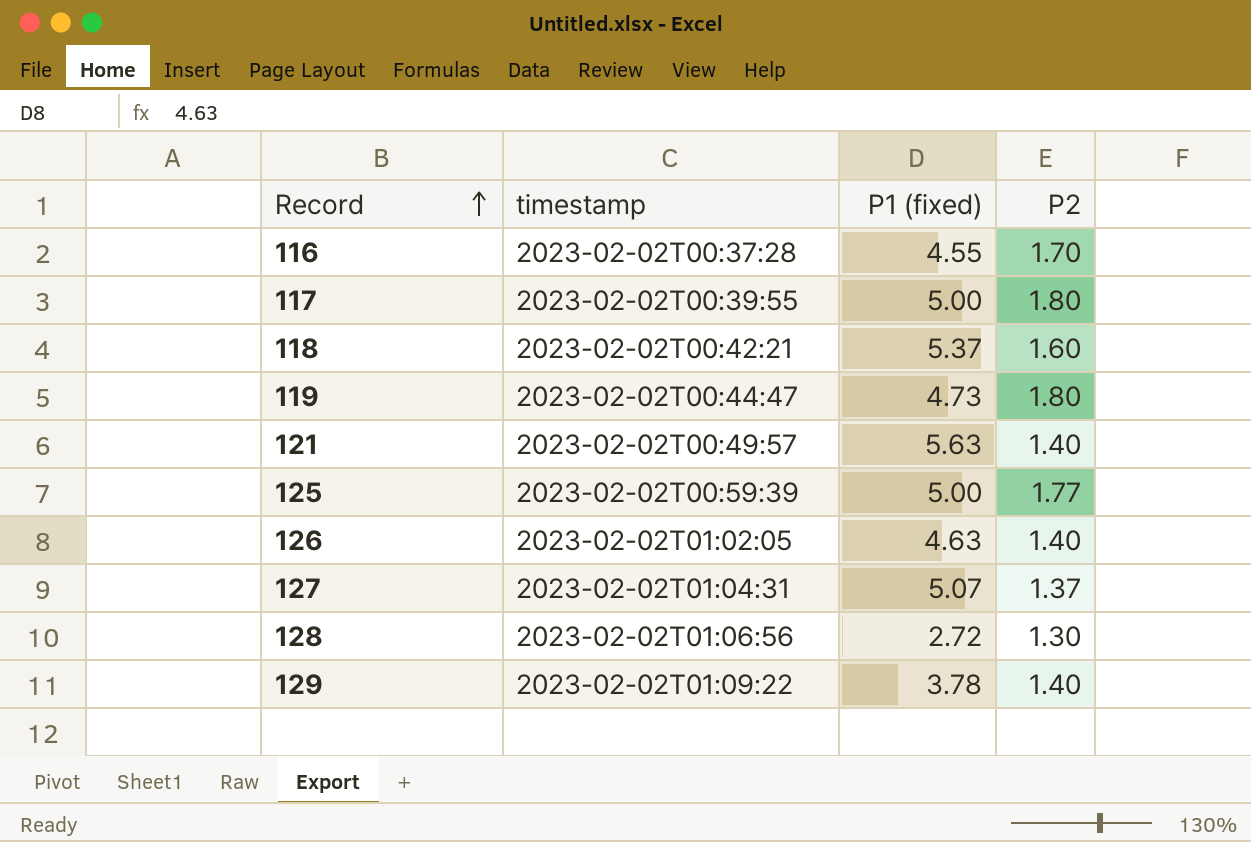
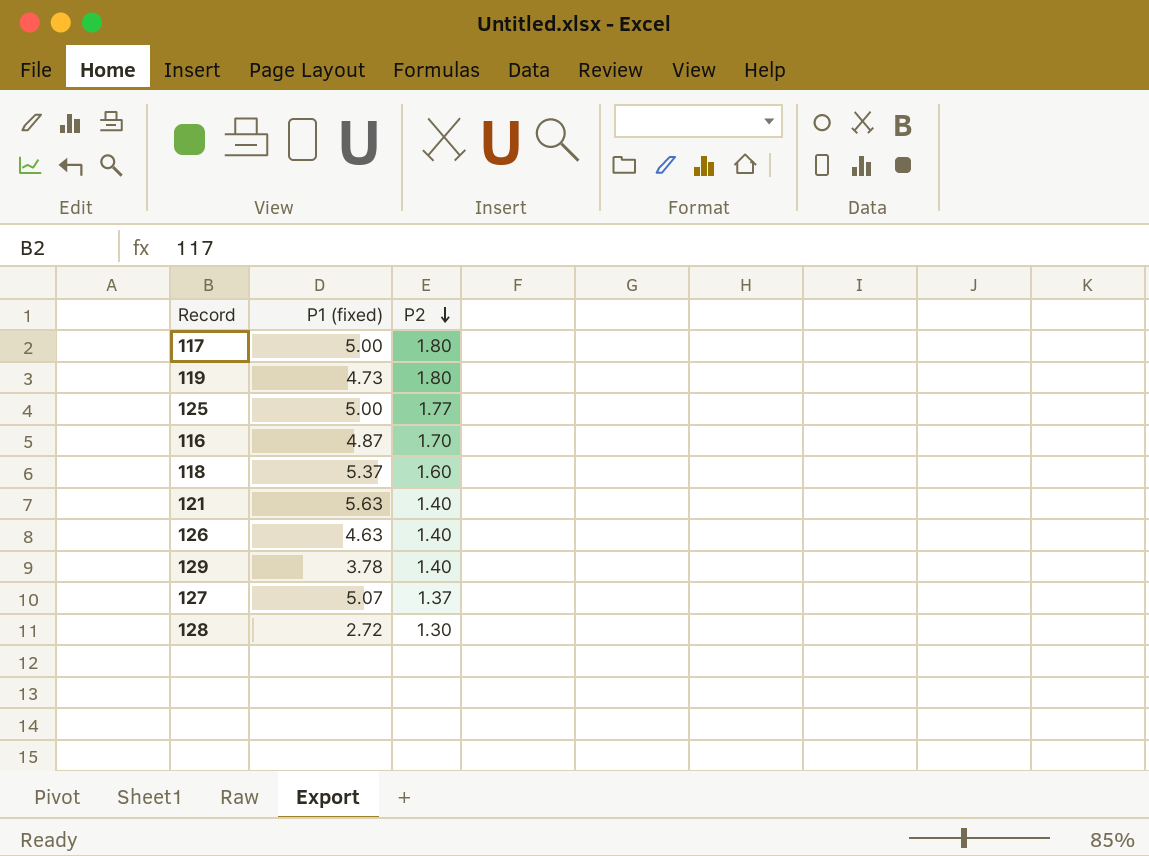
row order: Record ascending -> P2 descending
column timestamp | position: 2 -> none
116 | P1 (fixed): 4.55 -> 4.87

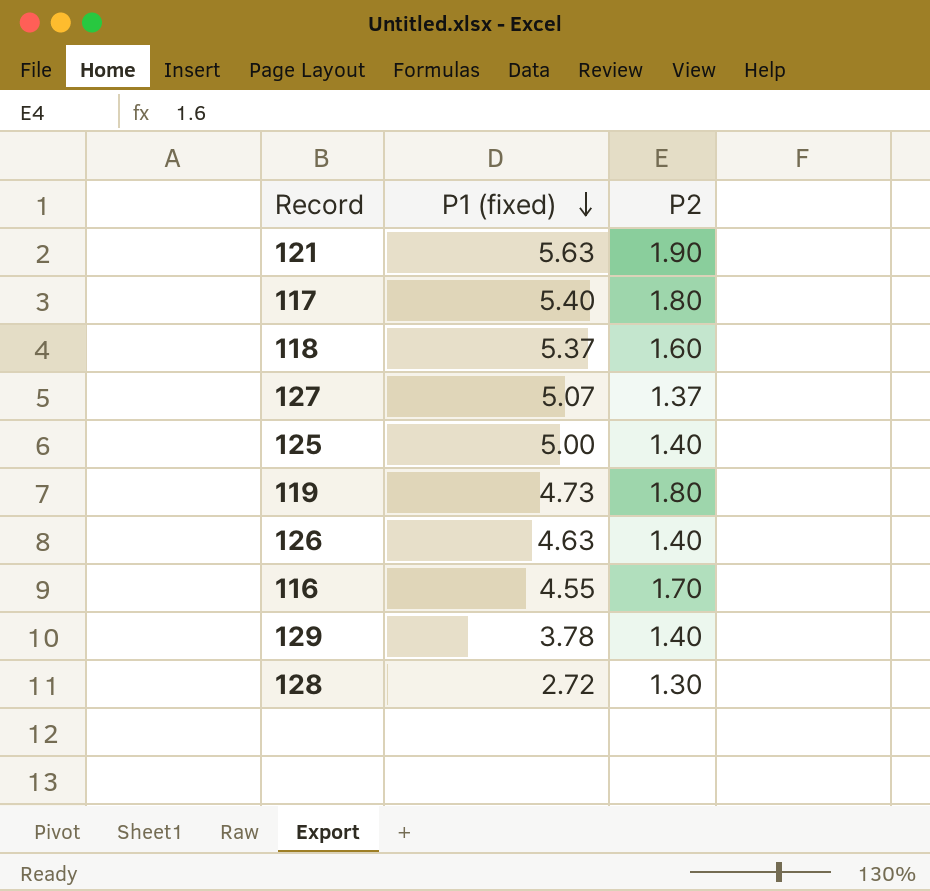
row order: P2 descending -> P1 (fixed) descending
121 | P2: 1.40 -> 1.90
117 | P1 (fixed): 5.00 -> 5.40
125 | P2: 1.77 -> 1.40
116 | P1 (fixed): 4.87 -> 4.55

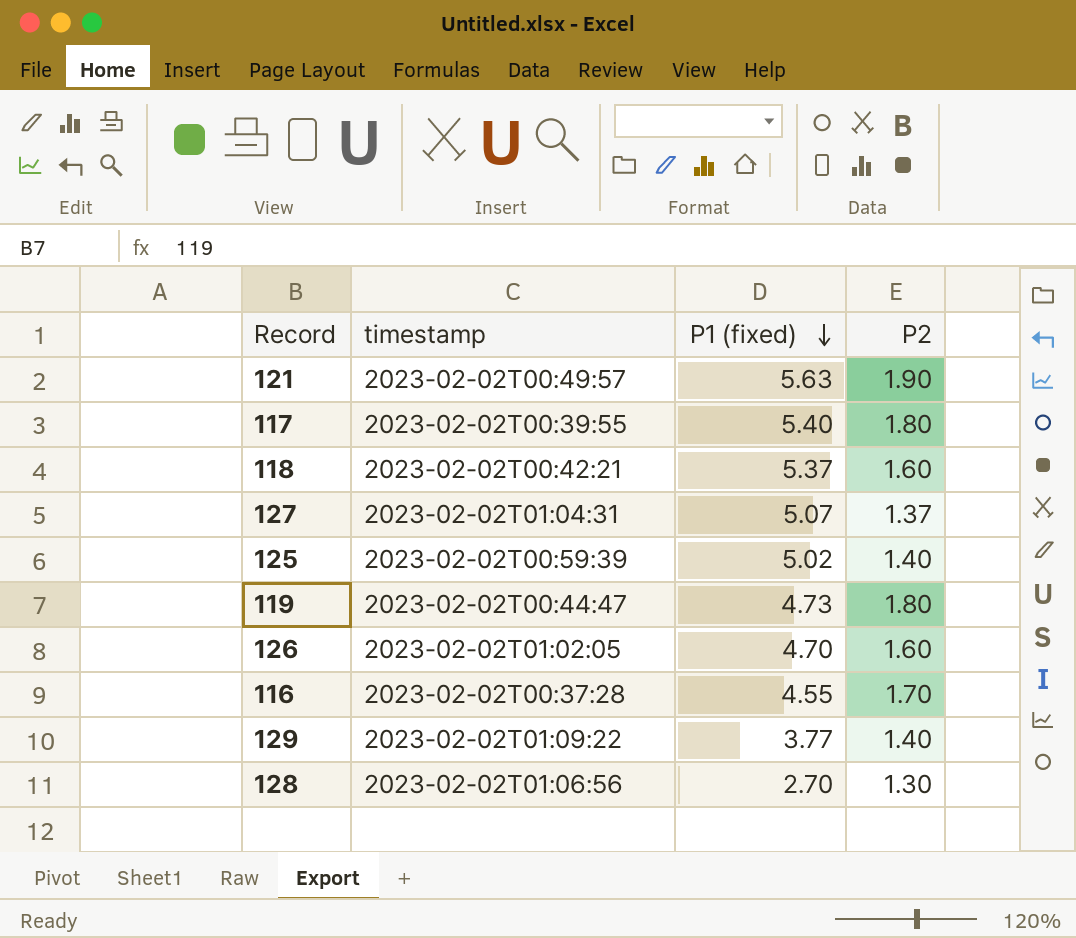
column timestamp | position: none -> 2
125 | P1 (fixed): 5.00 -> 5.02
126 | P1 (fixed): 4.63 -> 4.70
126 | P2: 1.40 -> 1.60
129 | P1 (fixed): 3.78 -> 3.77
128 | P1 (fixed): 2.72 -> 2.70

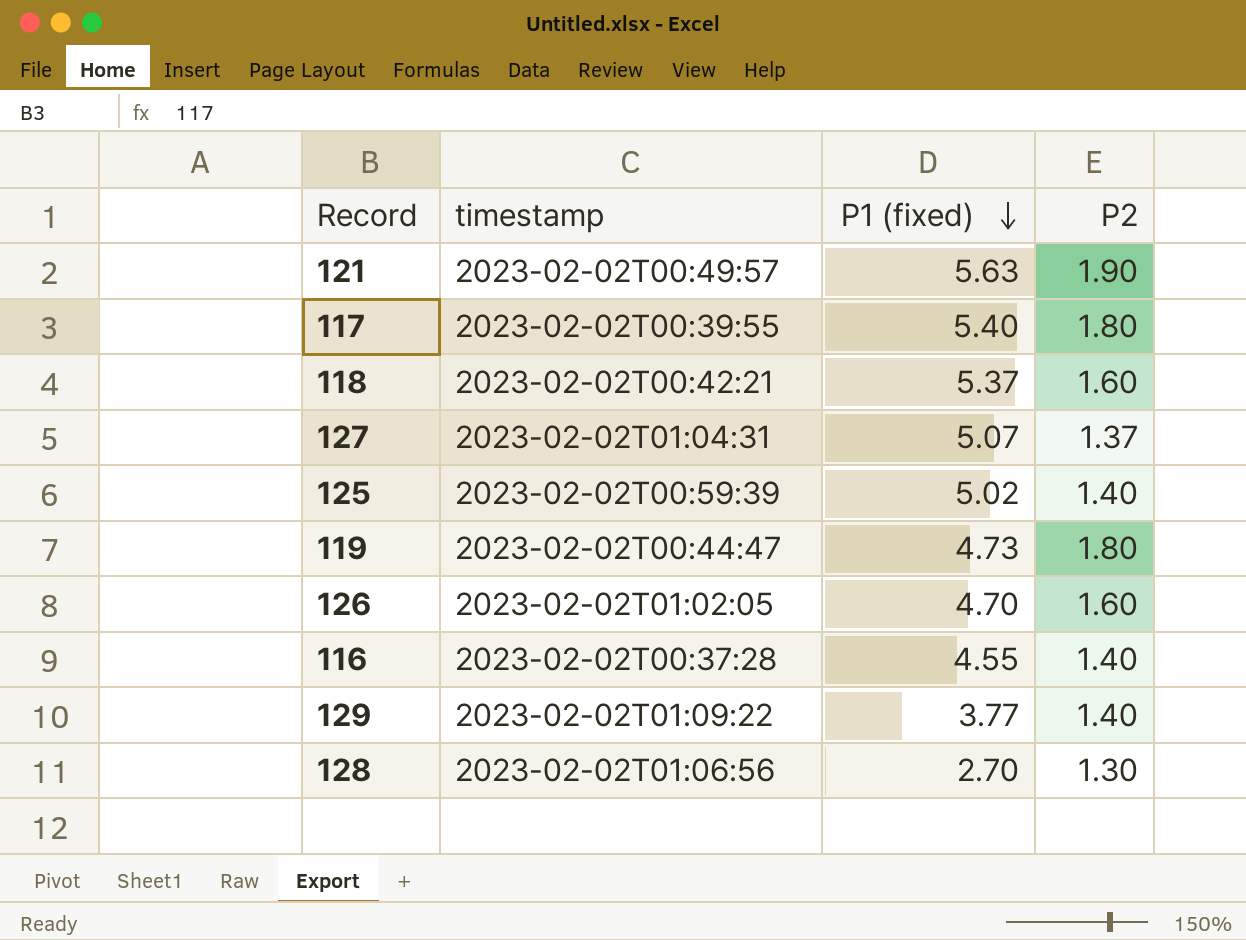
116 | P2: 1.70 -> 1.40

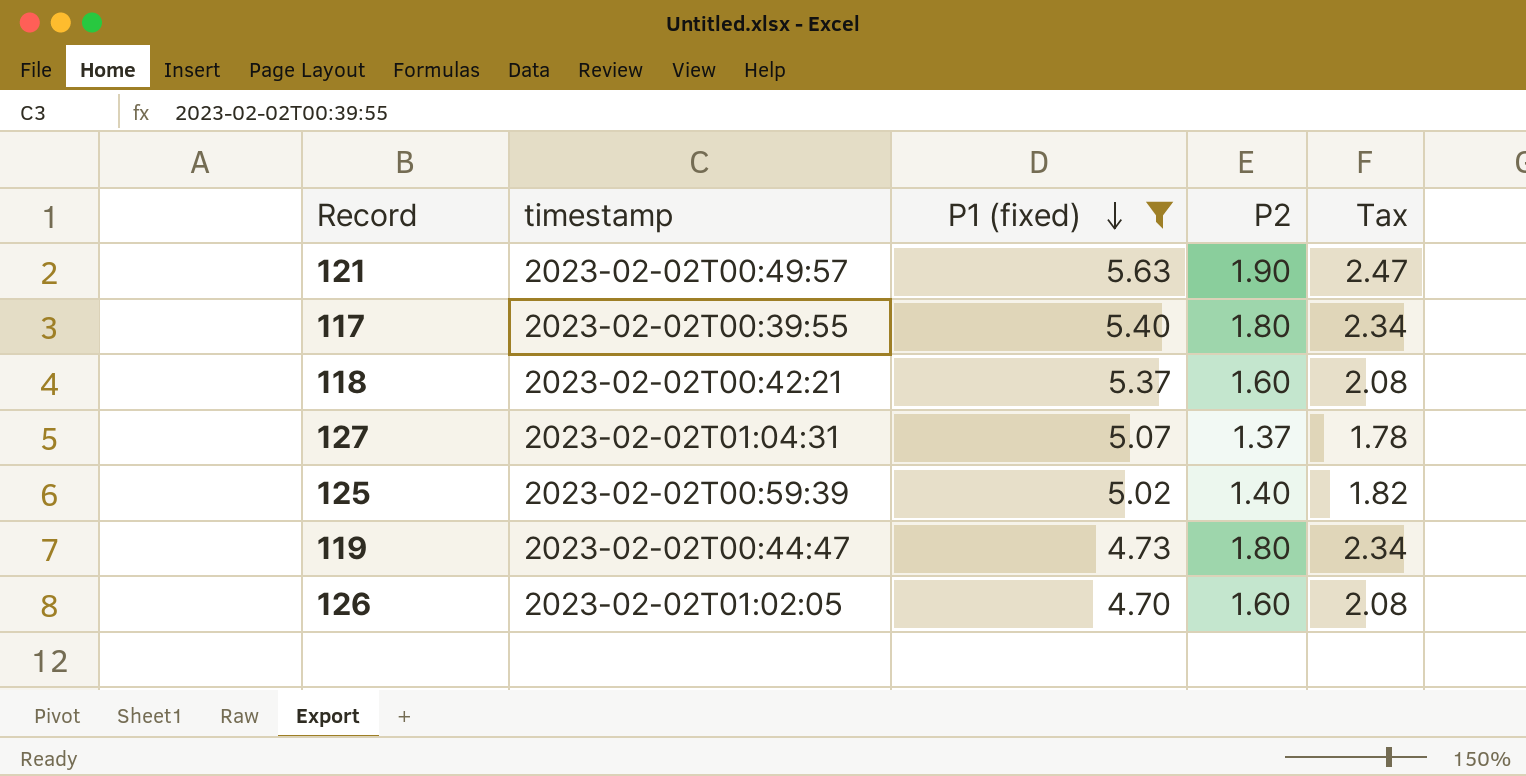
filter: none -> P1 (fixed) >= 4.70
column Tax | formula: none -> [P2] * 1.3

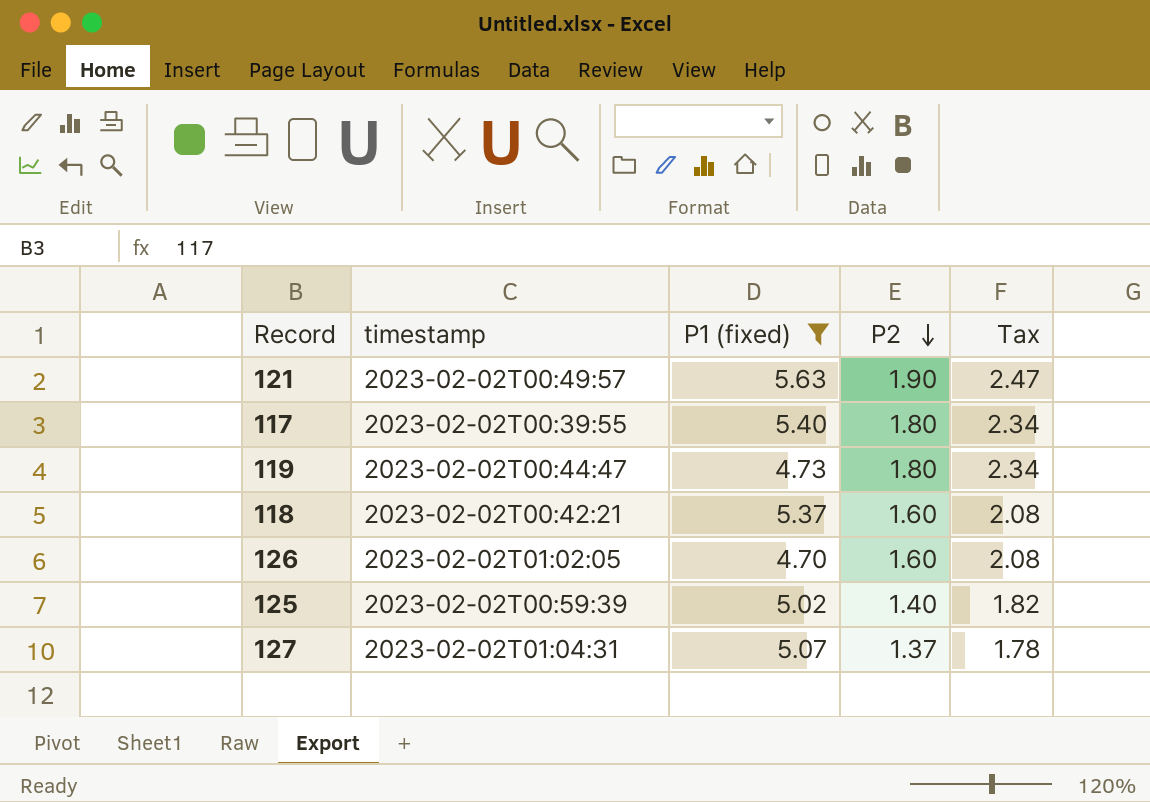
row order: P1 (fixed) descending -> P2 descending

